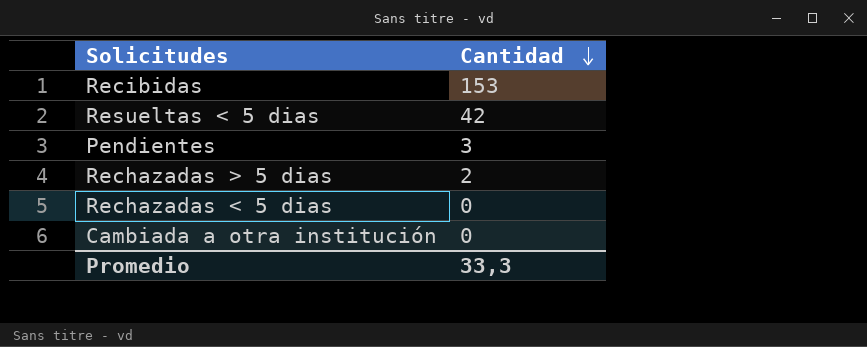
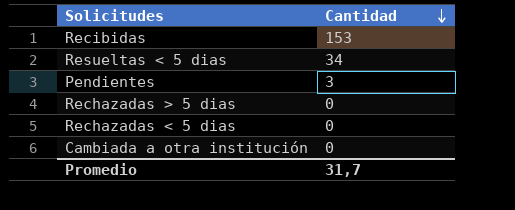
Resueltas < 5 dias | Cantidad: 42 -> 34
Rechazadas > 5 dias | Cantidad: 2 -> 0
Promedio | Cantidad: 33,3 -> 31,7

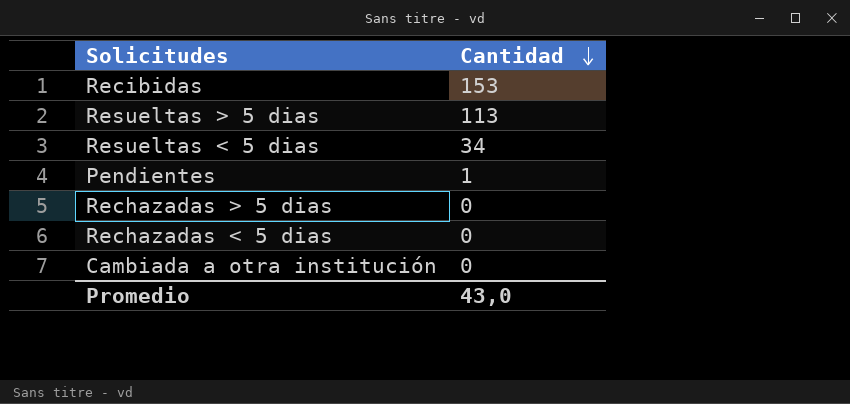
row Resueltas > 5 dias: none -> 113
Pendientes | Cantidad: 3 -> 1
Promedio | Cantidad: 31,7 -> 43,0

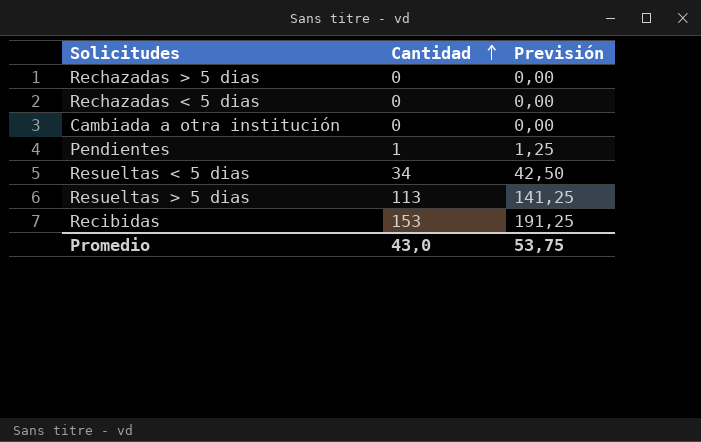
row order: Cantidad descending -> Cantidad ascending
column Previsión | formula: none -> [Cantidad] * 1,25

